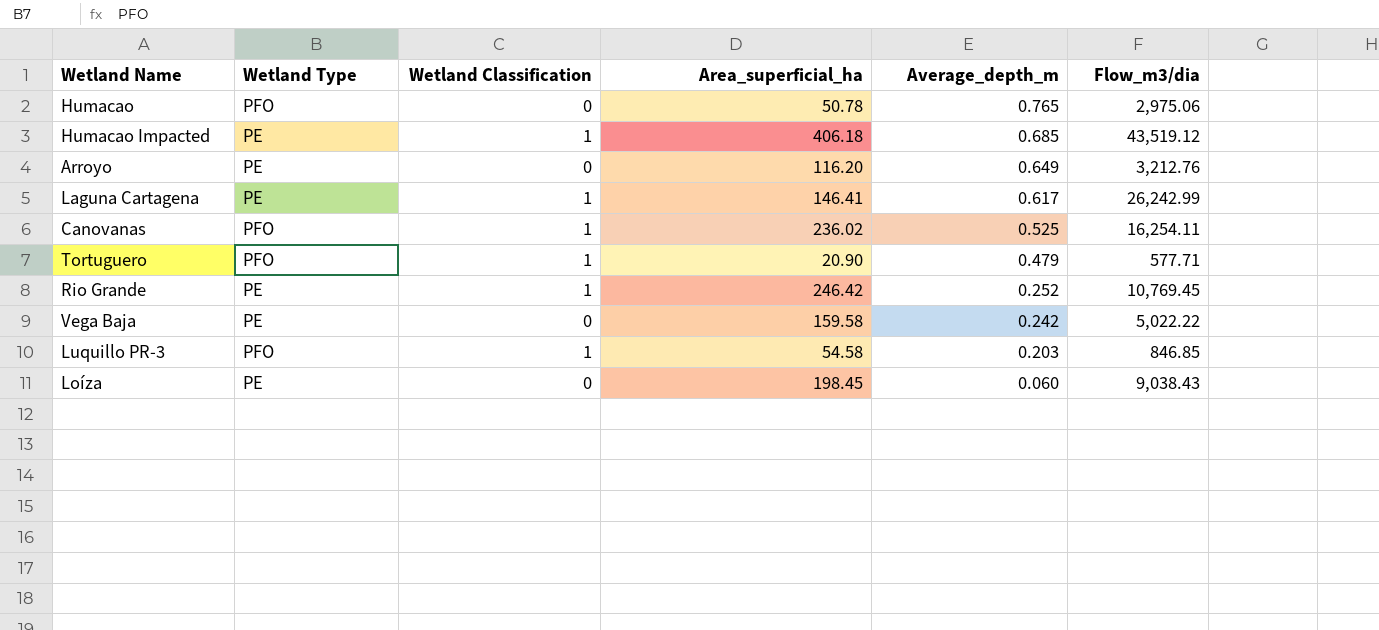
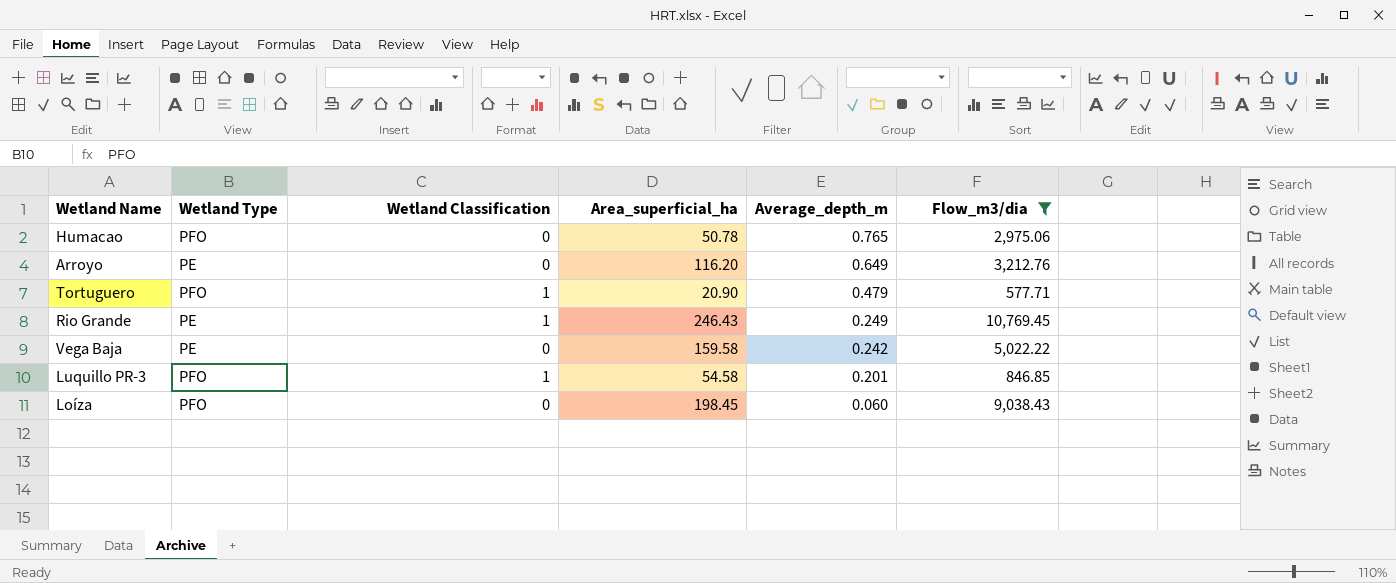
filter: none -> Flow_m3/dia <= 10,769.45
Rio Grande | Area_superficial_ha: 246.42 -> 246.43
Rio Grande | Average_depth_m: 0.252 -> 0.249
Luquillo PR-3 | Average_depth_m: 0.203 -> 0.201
Loíza | Wetland Type: PE -> PFO

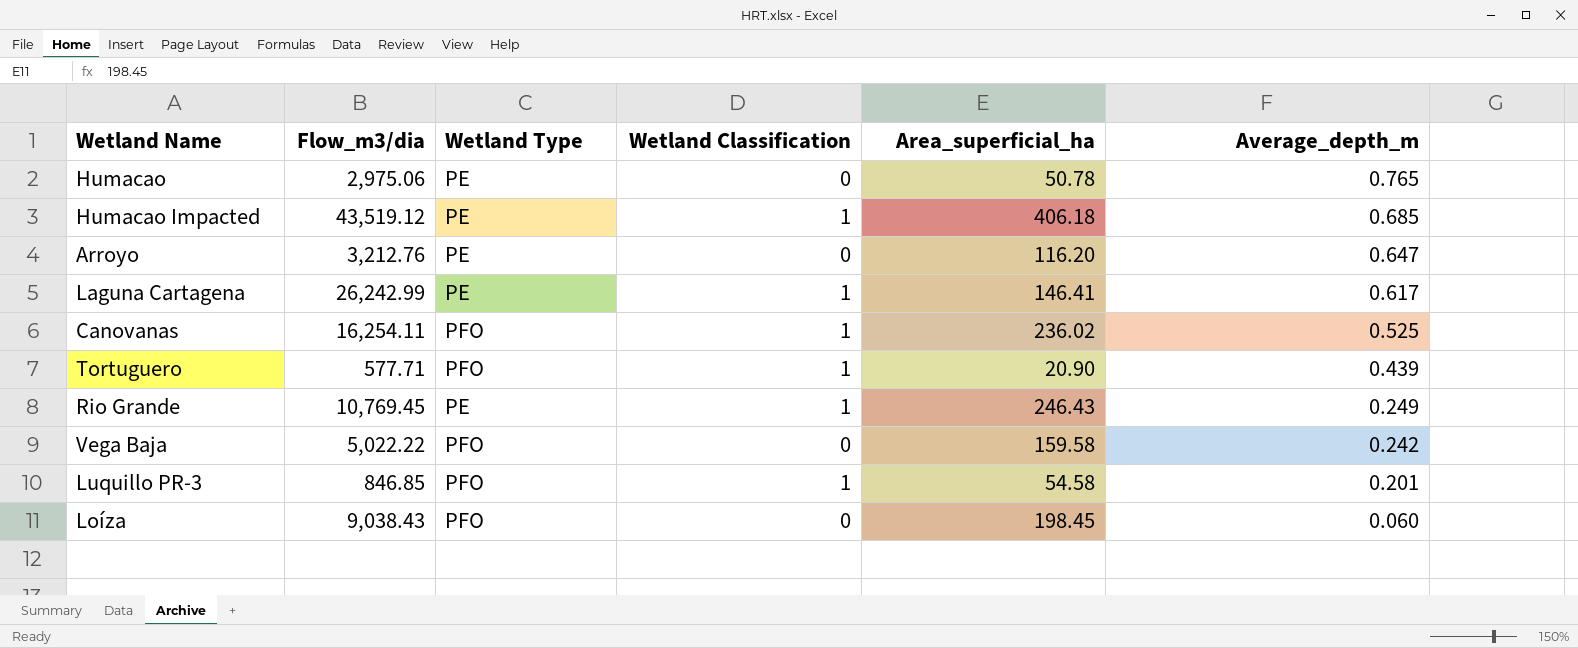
filter: Flow_m3/dia <= 10,769.45 -> none
column Flow_m3/dia | position: 6 -> 2
Humacao | Wetland Type: PFO -> PE
Arroyo | Average_depth_m: 0.649 -> 0.647
Tortuguero | Average_depth_m: 0.479 -> 0.439
Vega Baja | Wetland Type: PE -> PFO

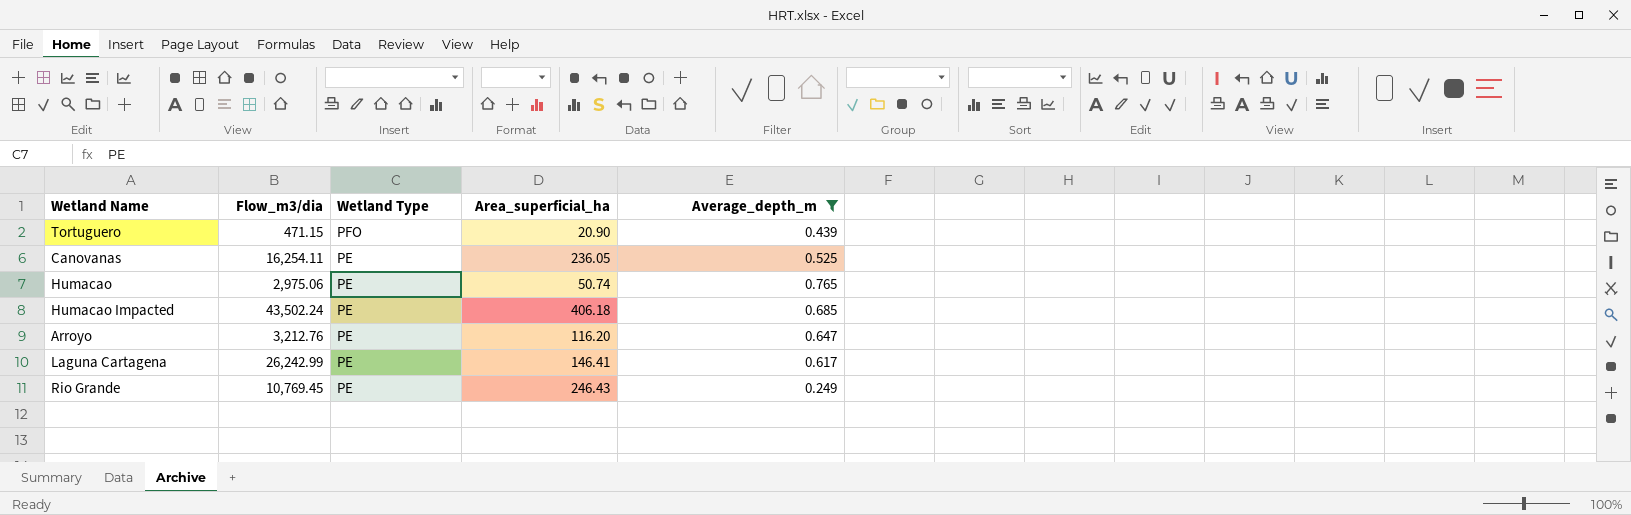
filter: none -> Average_depth_m >= 0.249
row order: Average_depth_m descending -> Wetland Type descending
column Wetland Classification | position: 4 -> none
Tortuguero | Flow_m3/dia: 577.71 -> 471.15
Canovanas | Wetland Type: PFO -> PE
Canovanas | Area_superficial_ha: 236.02 -> 236.05
Humacao | Area_superficial_ha: 50.78 -> 50.74
Humacao Impacted | Flow_m3/dia: 43,519.12 -> 43,502.24

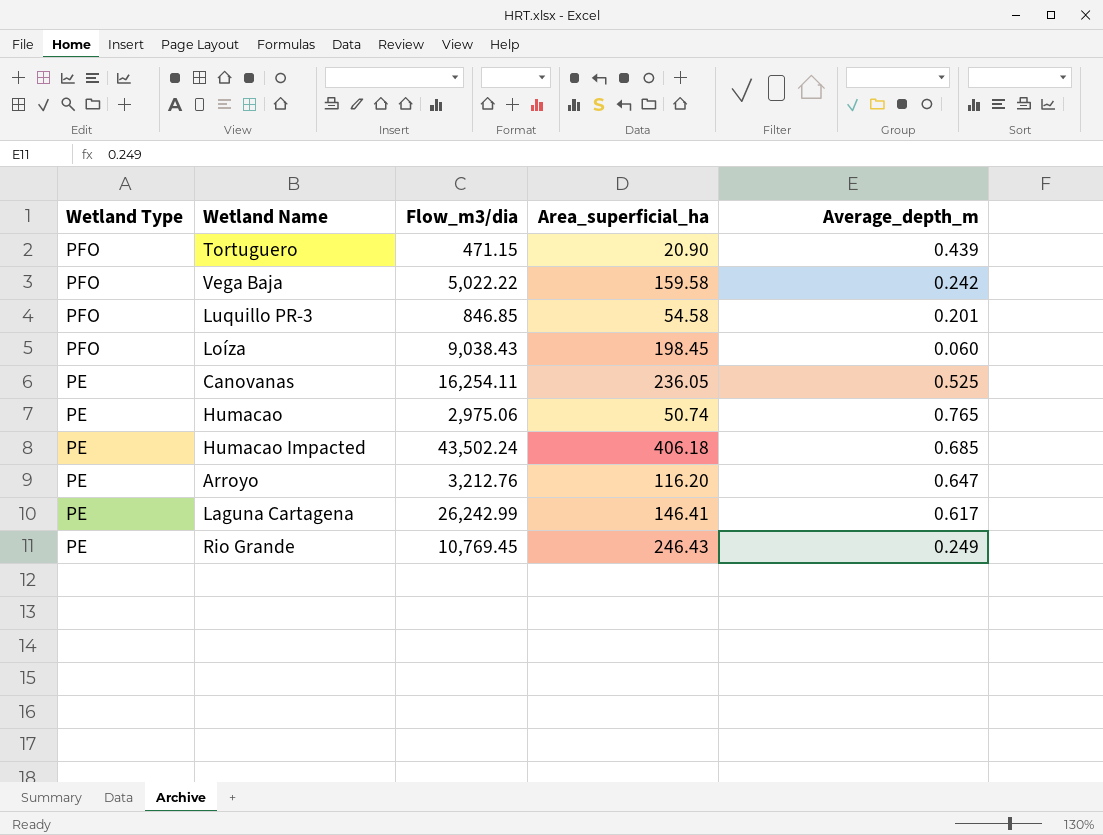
filter: Average_depth_m >= 0.249 -> none
column Wetland Type | position: 3 -> 1

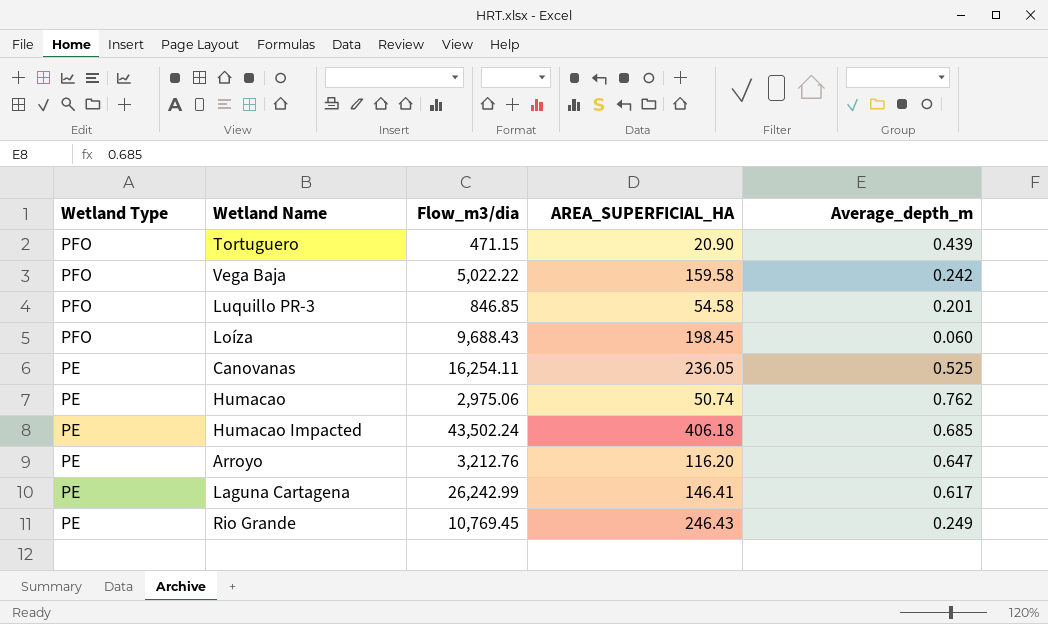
column name: Area_superficial_ha -> AREA_SUPERFICIAL_HA
Loíza | Flow_m3/dia: 9,038.43 -> 9,688.43
Humacao | Average_depth_m: 0.765 -> 0.762

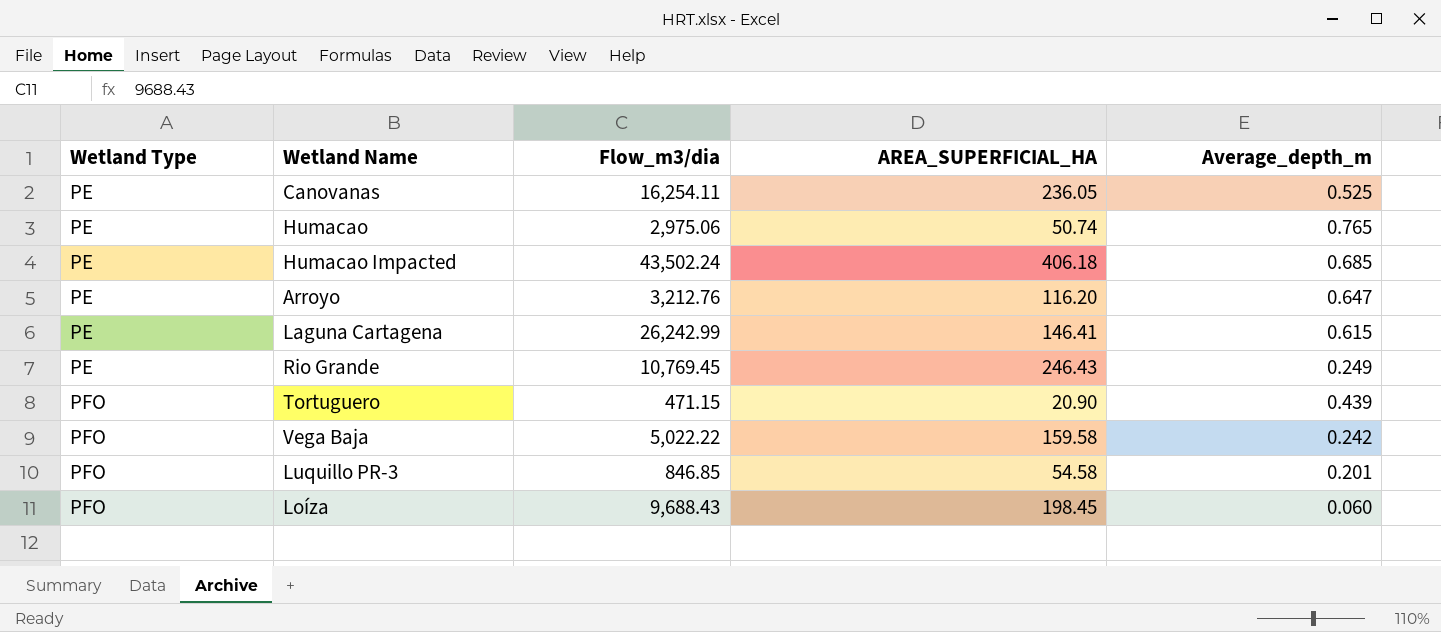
row order: Wetland Type descending -> Wetland Type ascending
Humacao | Average_depth_m: 0.762 -> 0.765
Laguna Cartagena | Average_depth_m: 0.617 -> 0.615

